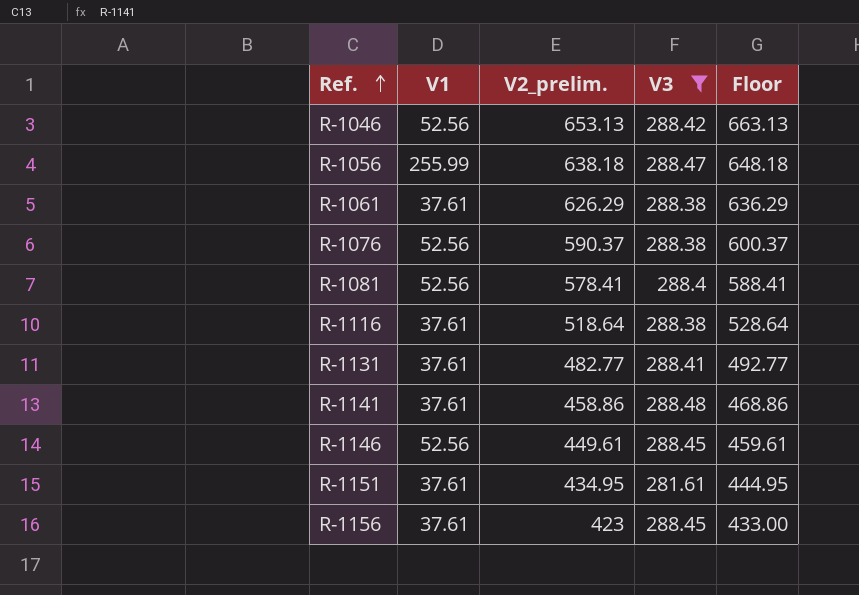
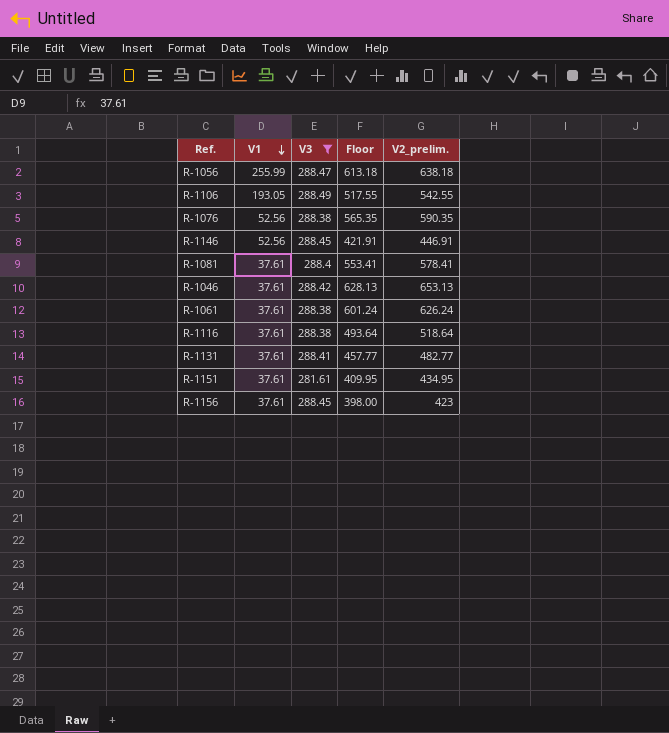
row order: Ref. ascending -> V1 descending
column Floor | formula: [V2_prelim.] + 10 -> [V2_prelim.] - 25
column V2_prelim. | position: 3 -> 5
row R-1141: 37.61 | 458.86 | 288.48 | 468.86 -> none
row R-1106: none -> 193.05 | 288.49 | 517.55 | 542.55
R-1076 | V2_prelim.: 590.37 -> 590.35
R-1146 | V2_prelim.: 449.61 -> 446.91
R-1081 | V1: 52.56 -> 37.61
R-1046 | V1: 52.56 -> 37.61
R-1061 | V2_prelim.: 626.29 -> 626.24

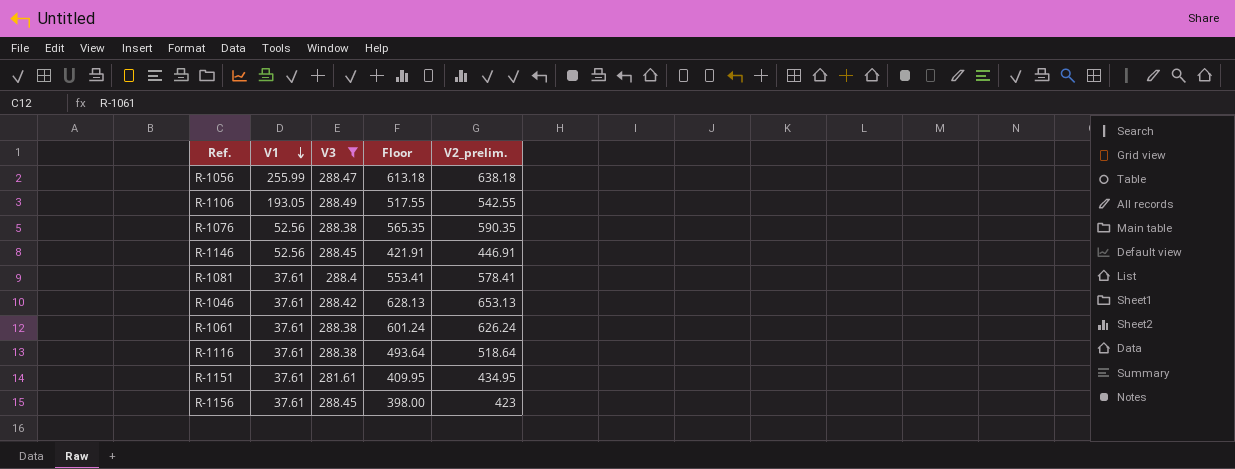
row R-1131: 37.61 | 288.41 | 457.77 | 482.77 -> none

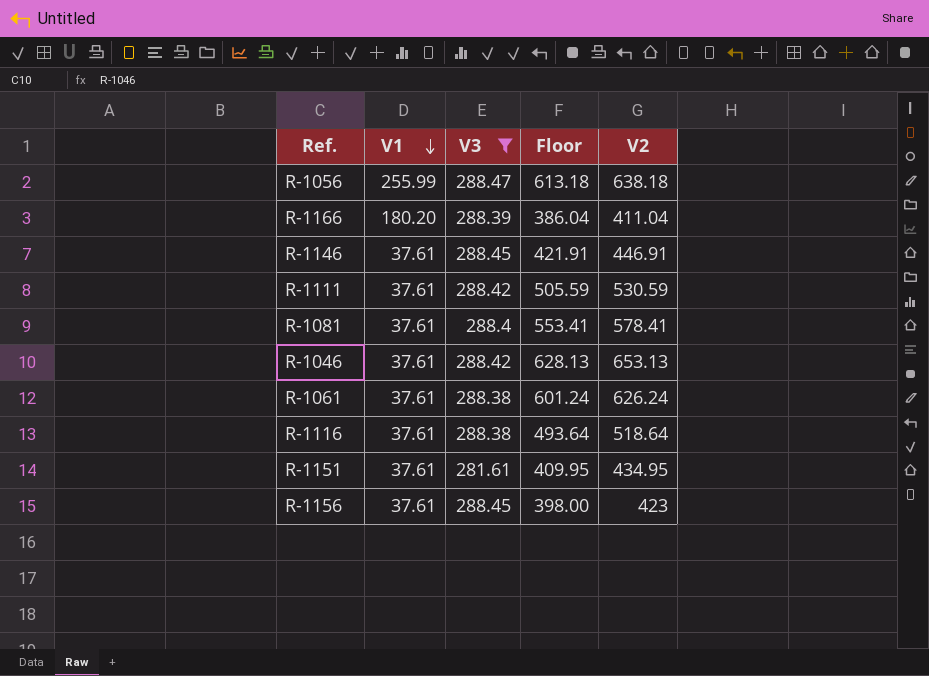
column name: V2_prelim. -> V2
row R-1106: 193.05 | 288.49 | 517.55 | 542.55 -> none
row R-1076: 52.56 | 288.38 | 565.35 | 590.35 -> none
row R-1166: none -> 180.20 | 288.39 | 386.04 | 411.04
R-1146 | V1: 52.56 -> 37.61
row R-1111: none -> 37.61 | 288.42 | 505.59 | 530.59

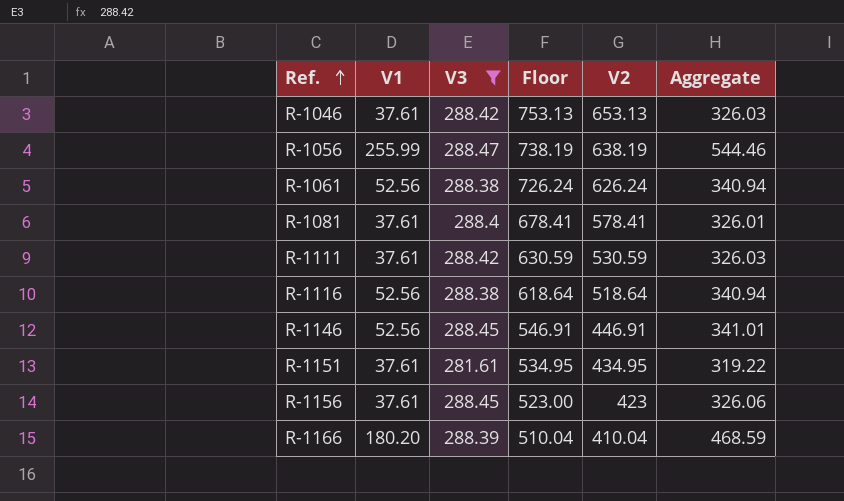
row order: V1 descending -> Ref. ascending
column Floor | formula: [V2] - 25 -> [V2] + 100
column Aggregate | formula: none -> [V1] + [V3]
R-1056 | V2: 638.18 -> 638.19
R-1061 | V1: 37.61 -> 52.56
R-1116 | V1: 37.61 -> 52.56
R-1146 | V1: 37.61 -> 52.56
R-1166 | V2: 411.04 -> 410.04

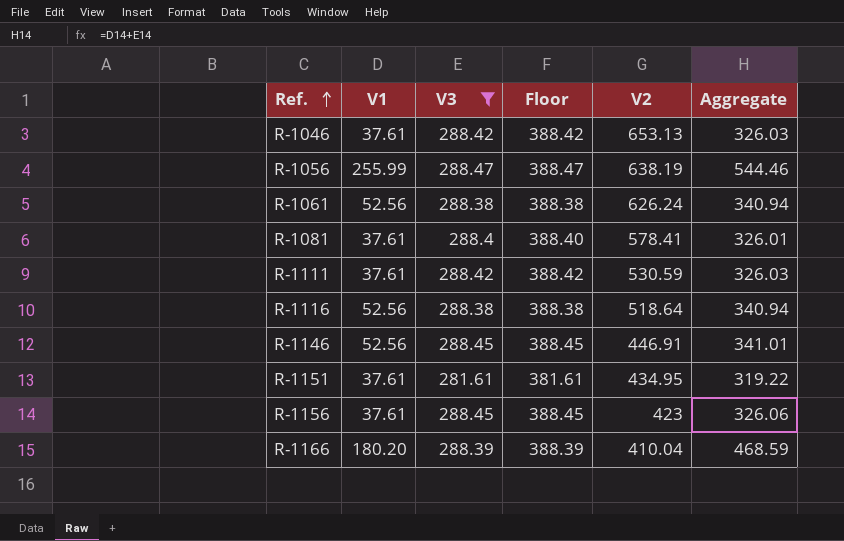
column Floor | formula: [V2] + 100 -> [V3] + 100

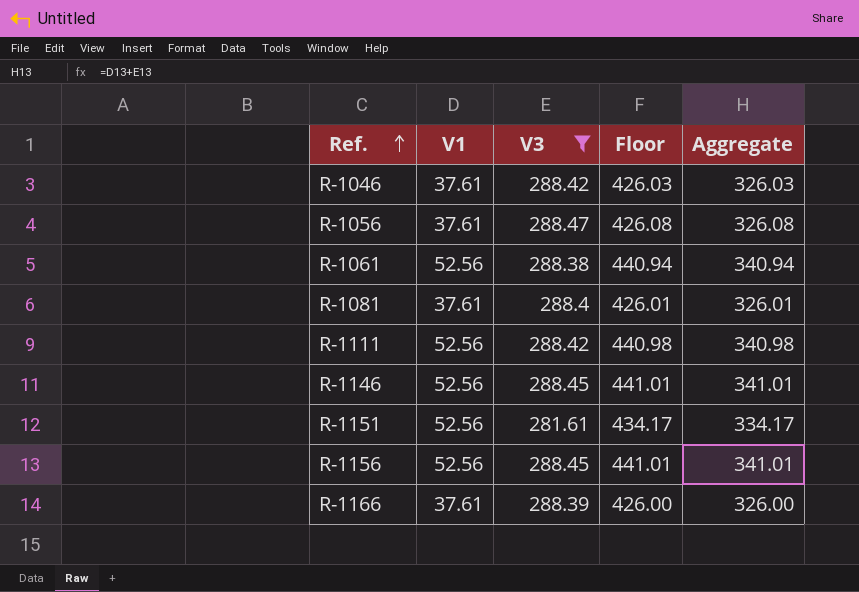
column V2 | position: 5 -> none
column Floor | formula: [V3] + 100 -> [Aggregate] + 100
row R-1116: 52.56 | 288.38 | 388.38 | 518.64 | 340.94 -> none
R-1056 | V1: 255.99 -> 37.61
R-1056 | Aggregate: 544.46 -> 326.08
R-1111 | V1: 37.61 -> 52.56
R-1111 | Aggregate: 326.03 -> 340.98
R-1151 | V1: 37.61 -> 52.56
R-1151 | Aggregate: 319.22 -> 334.17
R-1156 | V1: 37.61 -> 52.56
R-1156 | Aggregate: 326.06 -> 341.01
R-1166 | V1: 180.20 -> 37.61
R-1166 | Aggregate: 468.59 -> 326.00

